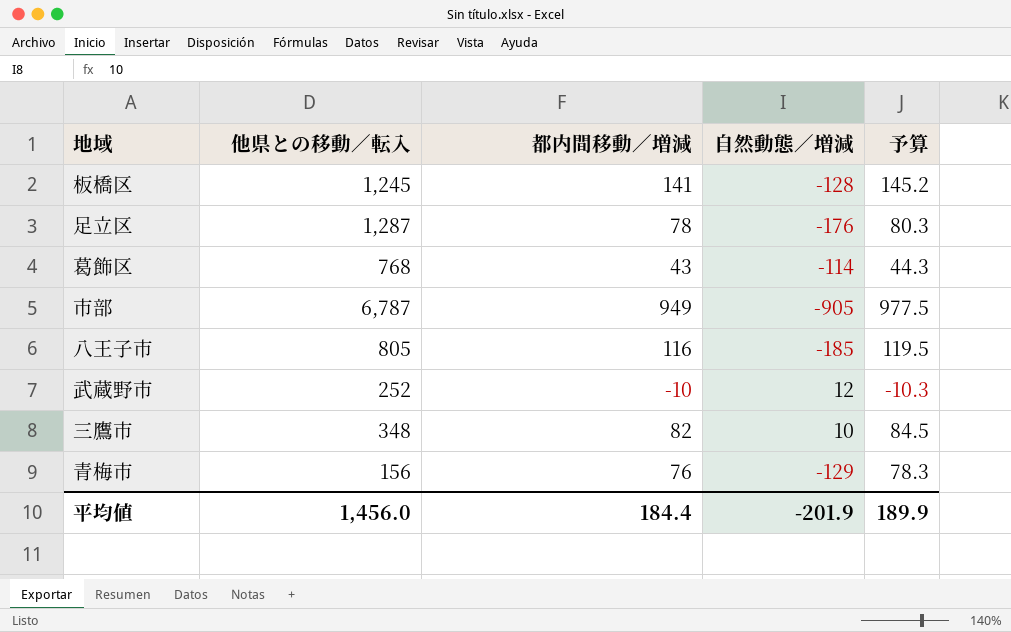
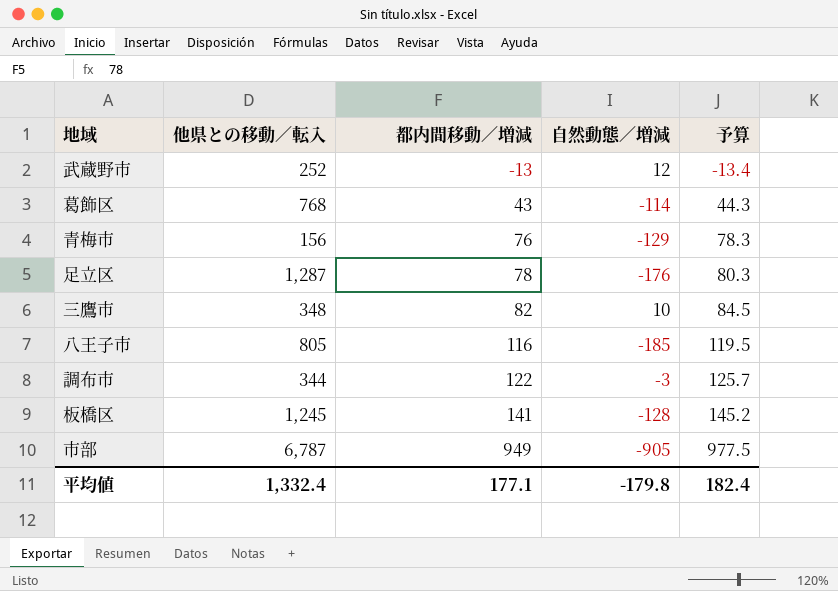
row order: none -> 都内間移動／増減 ascending
武蔵野市 | 都内間移動／増減: -10 -> -13
武蔵野市 | 予算: -10.3 -> -13.4
row 調布市: none -> 344 | 122 | -3 | 125.7
平均値 | 他県との移動／転入: 1,456.0 -> 1,332.4
平均値 | 都内間移動／増減: 184.4 -> 177.1
平均値 | 自然動態／増減: -201.9 -> -179.8
平均値 | 予算: 189.9 -> 182.4

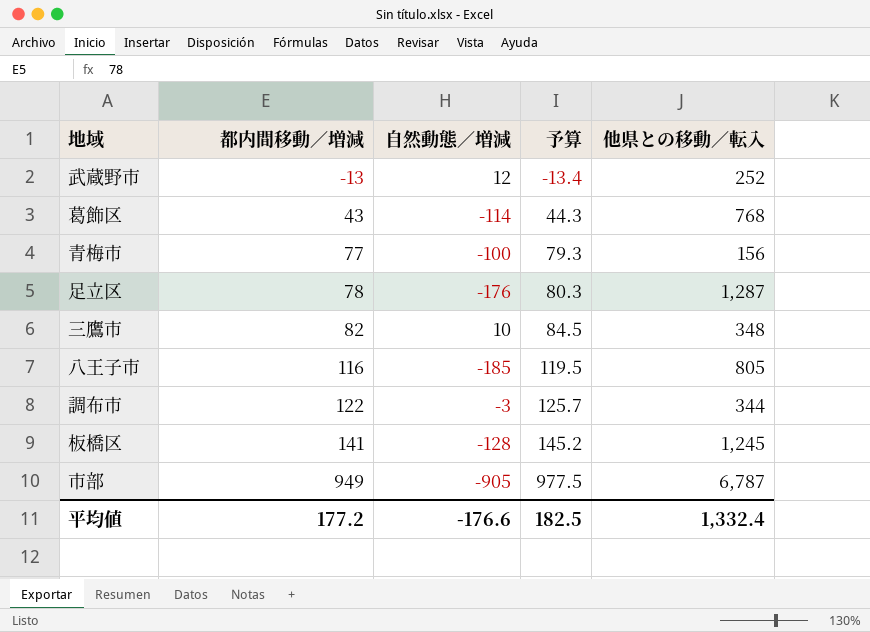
column 他県との移動／転入 | position: 2 -> 5
青梅市 | 都内間移動／増減: 76 -> 77
青梅市 | 自然動態／増減: -129 -> -100
青梅市 | 予算: 78.3 -> 79.3
平均値 | 都内間移動／増減: 177.1 -> 177.2
平均値 | 自然動態／増減: -179.8 -> -176.6
平均値 | 予算: 182.4 -> 182.5

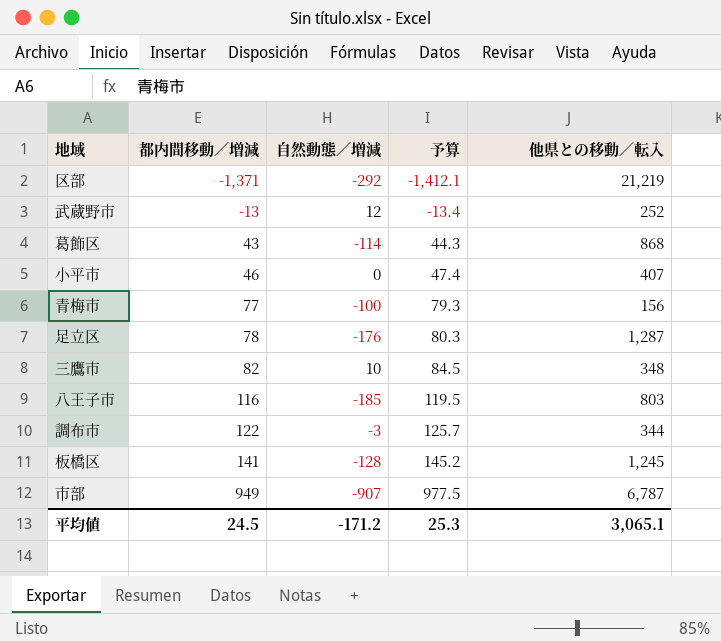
row 区部: none -> -1,371 | -292 | -1,412.1 | 21,219
葛飾区 | 他県との移動／転入: 768 -> 868
row 小平市: none -> 46 | 0 | 47.4 | 407
八王子市 | 他県との移動／転入: 805 -> 803
市部 | 自然動態／増減: -905 -> -907
平均値 | 都内間移動／増減: 177.2 -> 24.5
平均値 | 自然動態／増減: -176.6 -> -171.2
平均値 | 予算: 182.5 -> 25.3
平均値 | 他県との移動／転入: 1,332.4 -> 3,065.1

